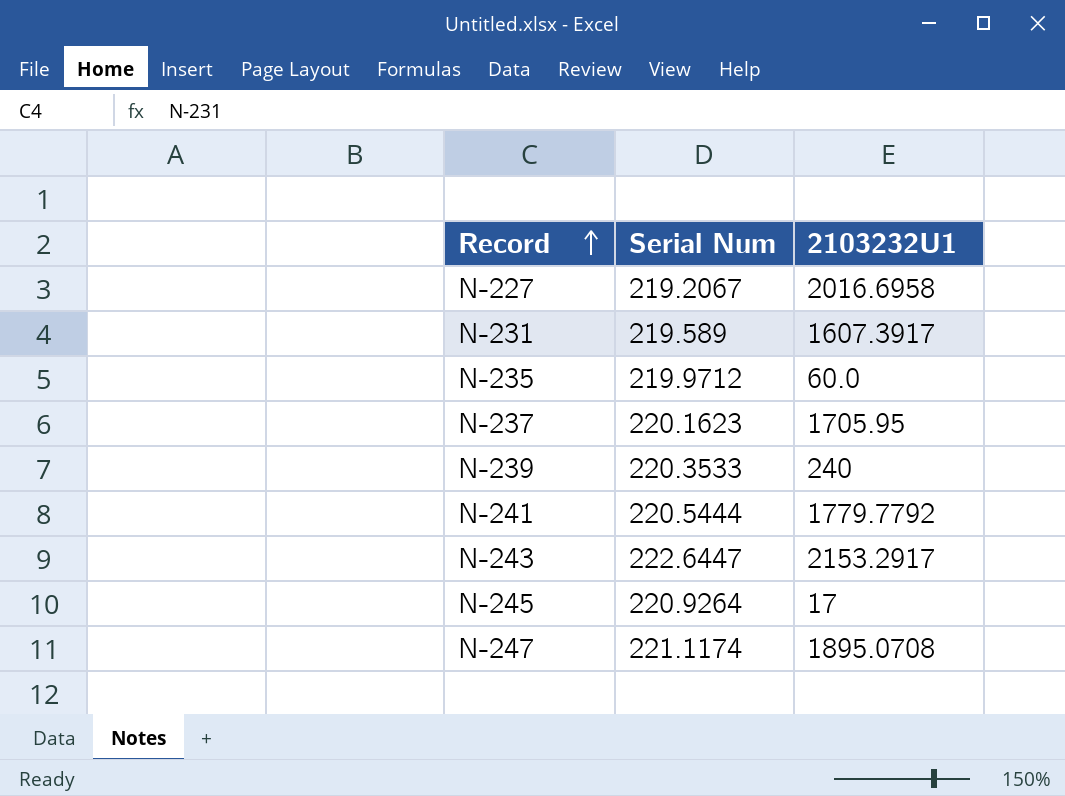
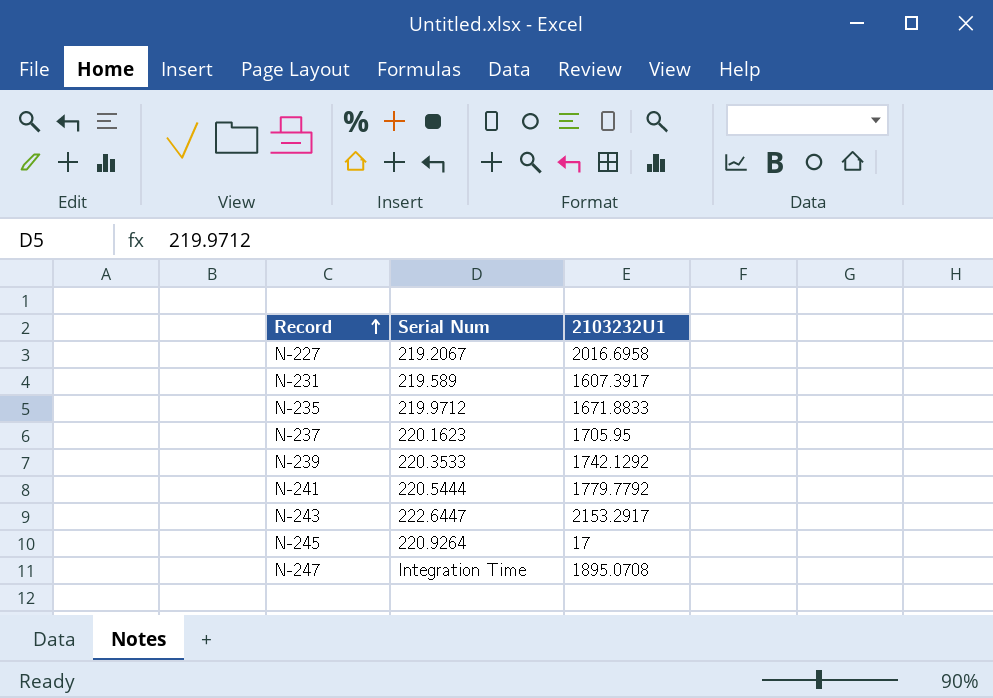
N-235 | 2103232U1: 60.0 -> 1671.8833
N-239 | 2103232U1: 240 -> 1742.1292
N-247 | Serial Num: 221.1174 -> Integration Time

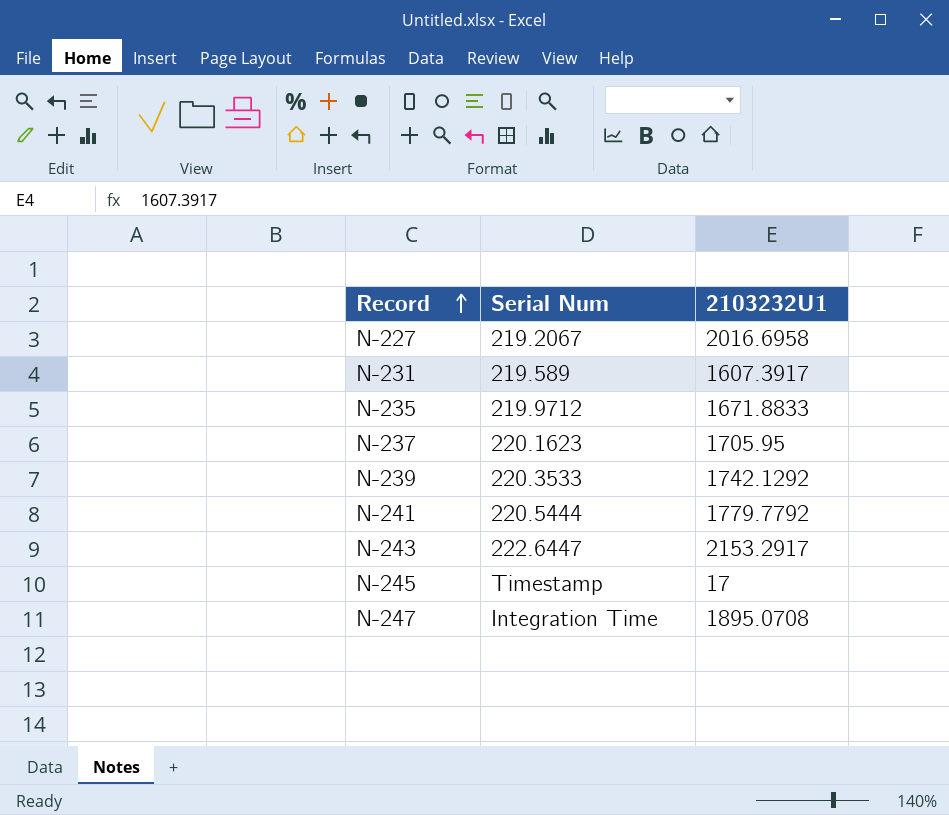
N-245 | Serial Num: 220.9264 -> Timestamp

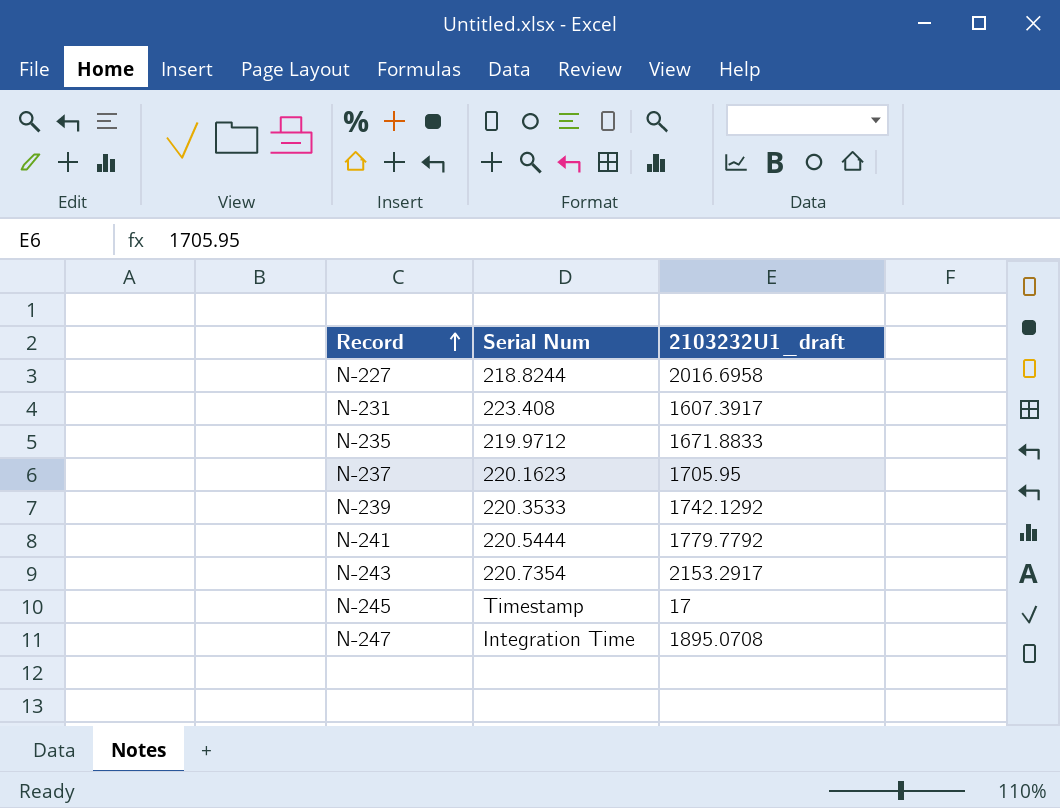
column name: 2103232U1 -> 2103232U1_draft
N-227 | Serial Num: 219.2067 -> 218.8244
N-231 | Serial Num: 219.589 -> 223.408
N-243 | Serial Num: 222.6447 -> 220.7354

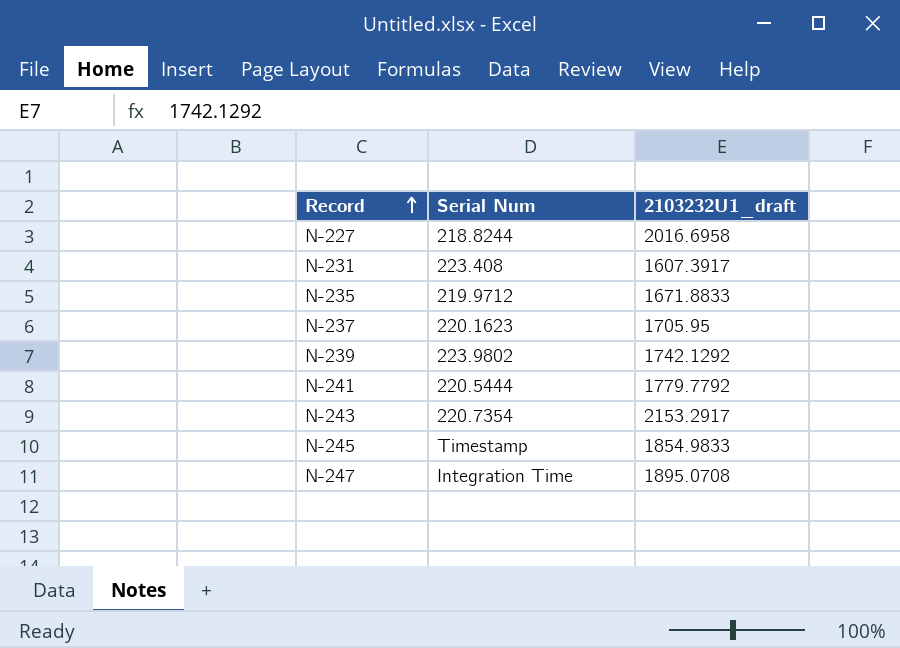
N-239 | Serial Num: 220.3533 -> 223.9802
N-245 | 2103232U1_draft: 17 -> 1854.9833

